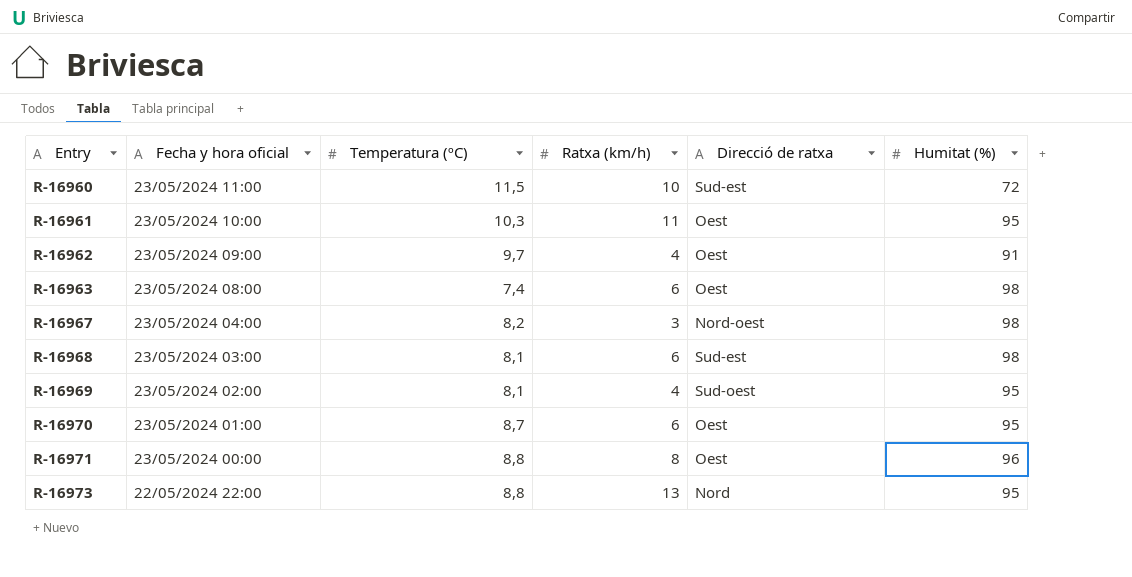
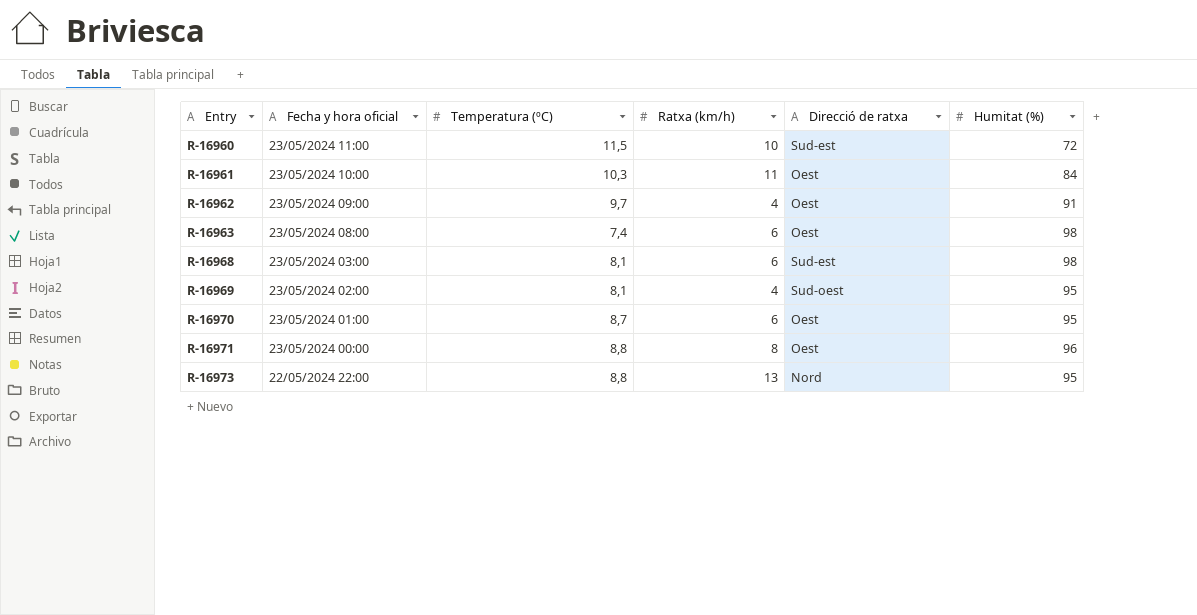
row R-16967: 23/05/2024 04:00 | 8,2 | 3 | Nord-oest | 98 -> none
R-16961 | Humitat (%): 95 -> 84

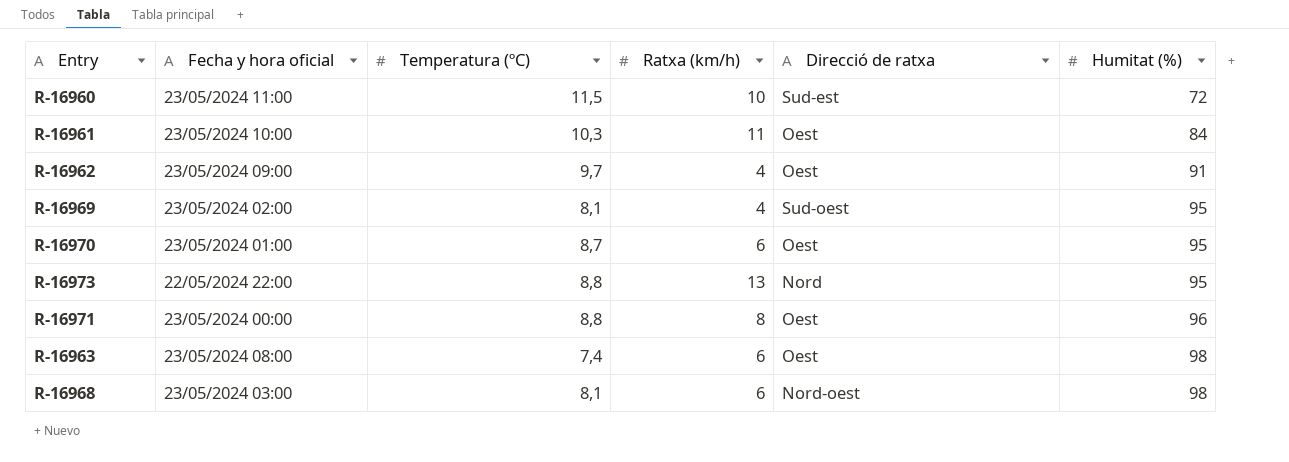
row order: Entry ascending -> Humitat (%) ascending
R-16968 | Direcció de ratxa: Sud-est -> Nord-oest

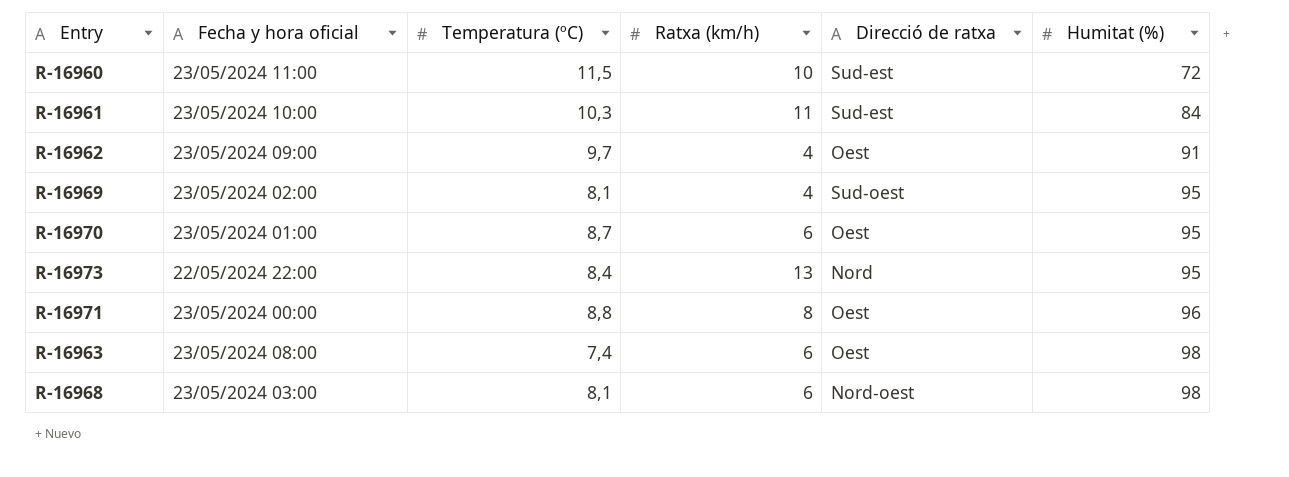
R-16961 | Direcció de ratxa: Oest -> Sud-est
R-16973 | Temperatura (ºC): 8,8 -> 8,4

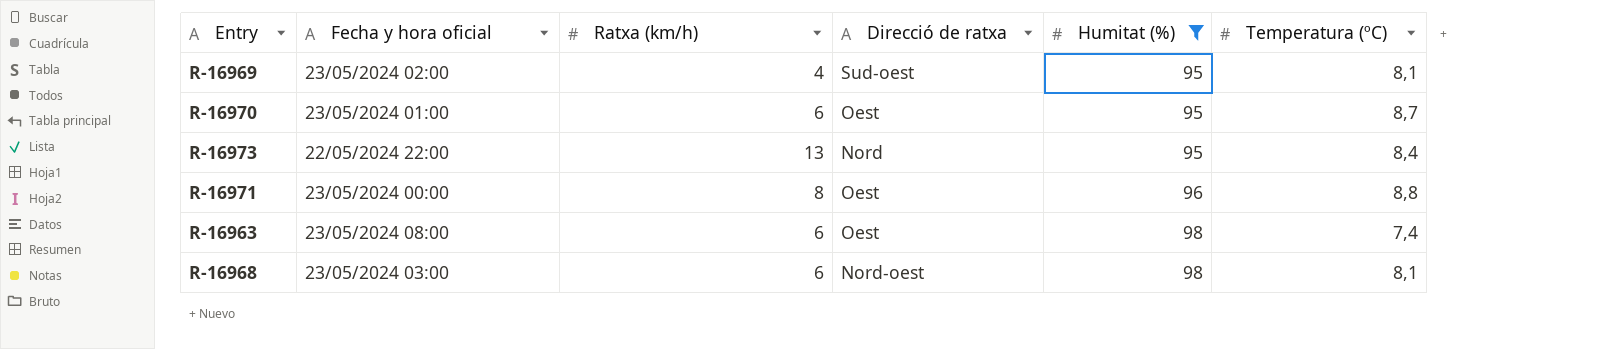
filter: none -> Humitat (%) >= 95
column Temperatura (ºC) | position: 3 -> 6

